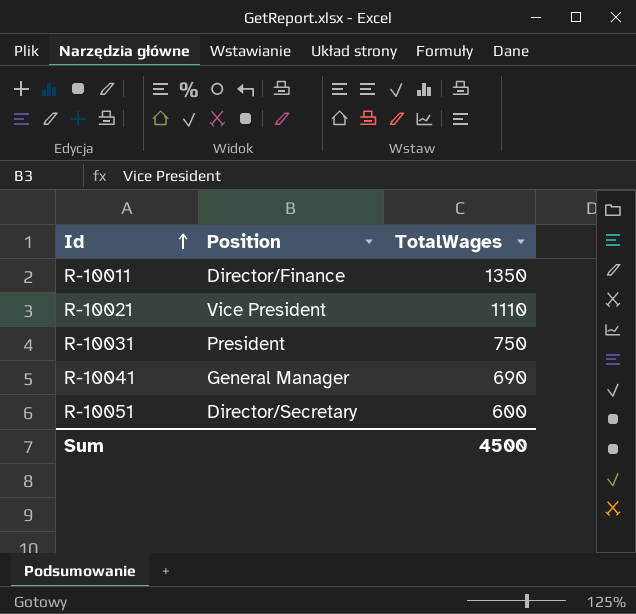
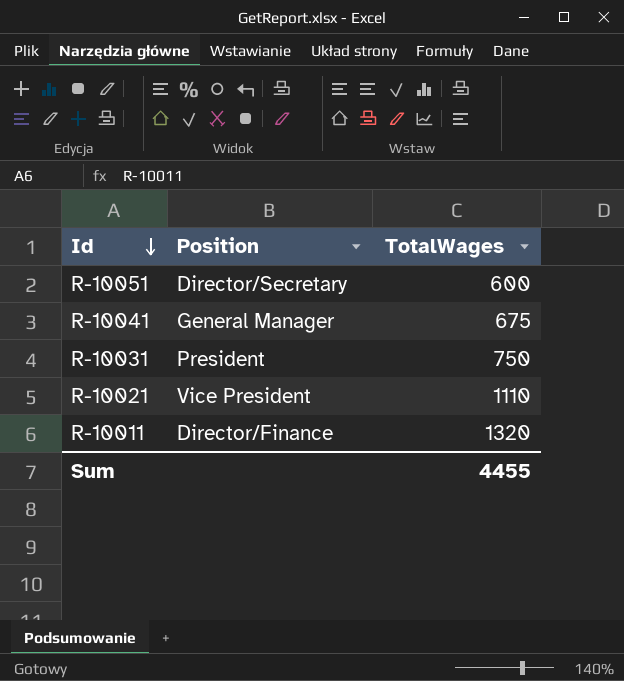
row order: Id ascending -> Id descending
R-10041 | TotalWages: 690 -> 675
R-10011 | TotalWages: 1350 -> 1320
Sum | TotalWages: 4500 -> 4455

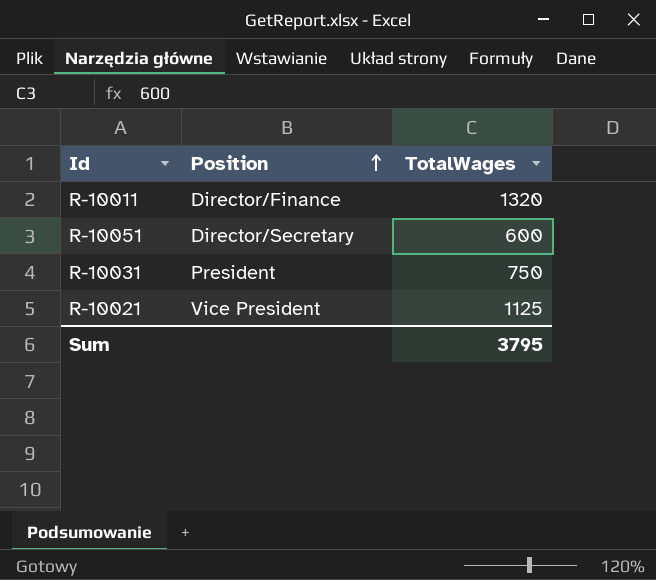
row order: Id descending -> Position ascending
row R-10041: General Manager | 675 -> none
R-10021 | TotalWages: 1110 -> 1125
Sum | TotalWages: 4455 -> 3795

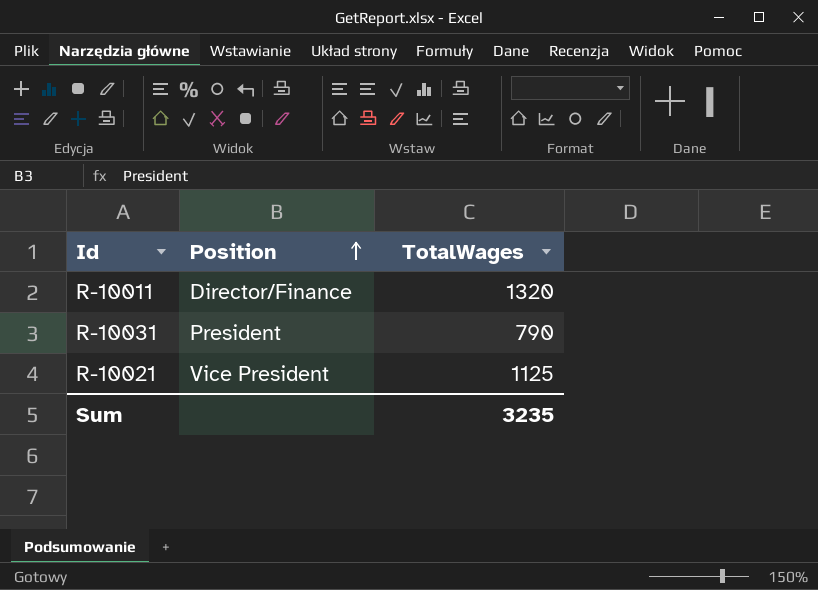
row R-10051: Director/Secretary | 600 -> none
R-10031 | TotalWages: 750 -> 790
Sum | TotalWages: 3795 -> 3235

